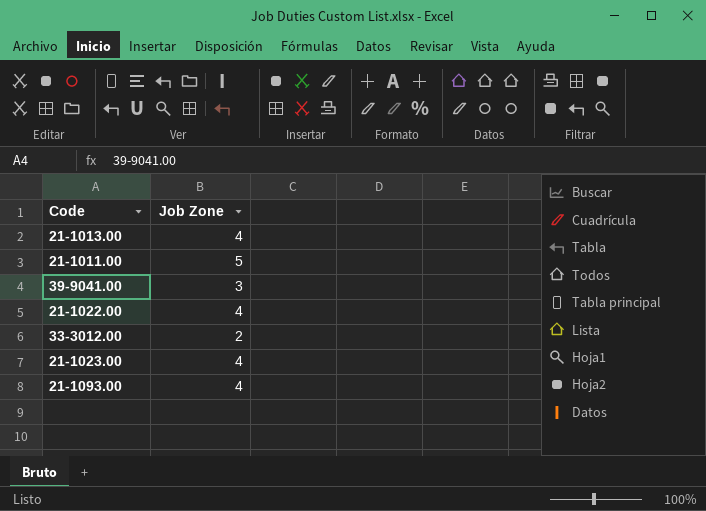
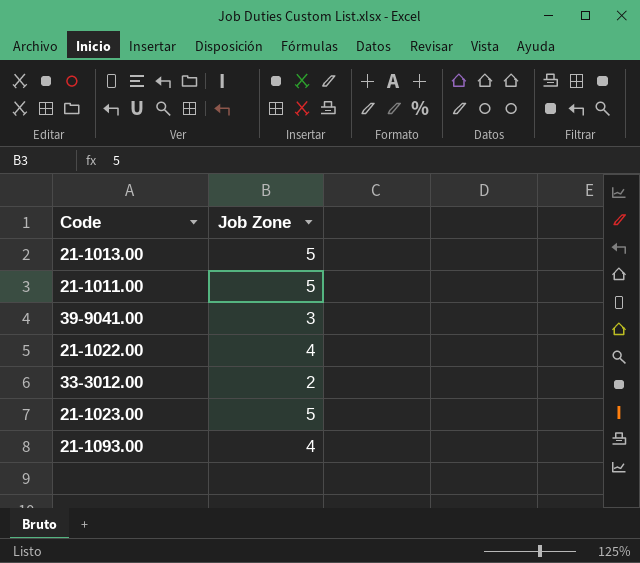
21-1013.00 | Job Zone: 4 -> 5
21-1023.00 | Job Zone: 4 -> 5

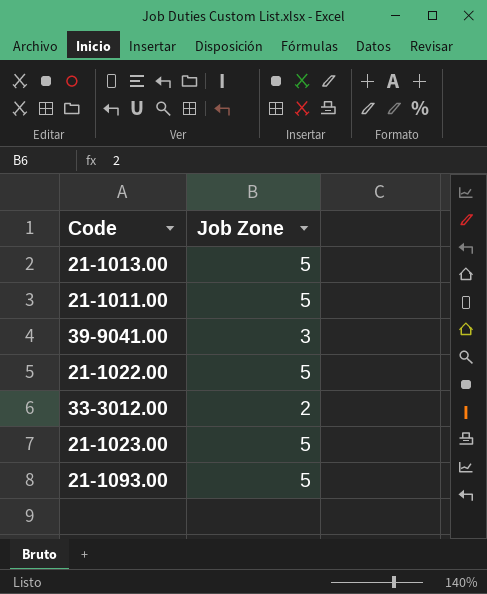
21-1022.00 | Job Zone: 4 -> 5
21-1093.00 | Job Zone: 4 -> 5

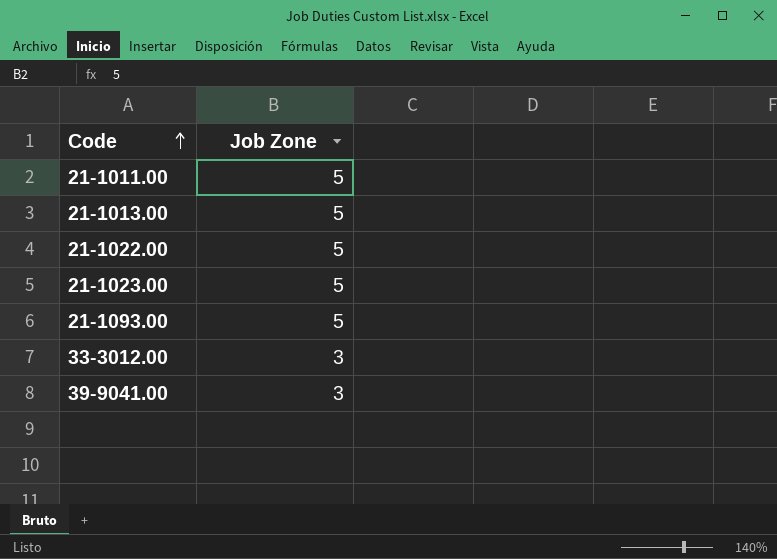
row order: none -> Code ascending
33-3012.00 | Job Zone: 2 -> 3

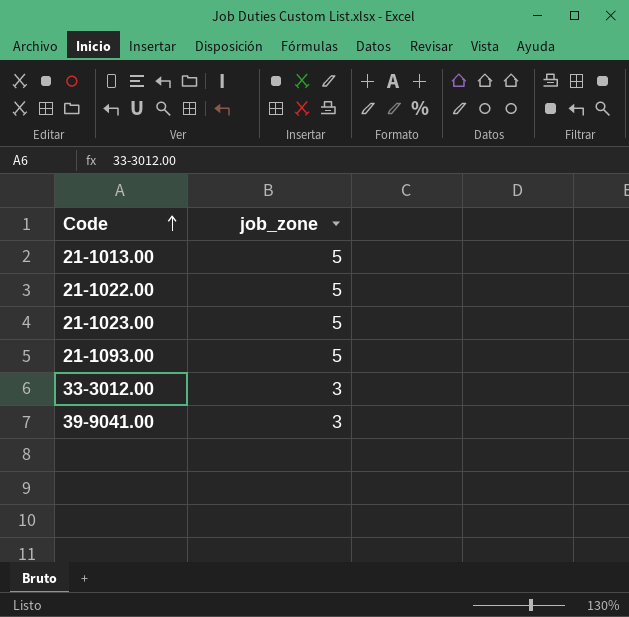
column name: Job Zone -> job_zone
row 21-1011.00: 5 -> none

